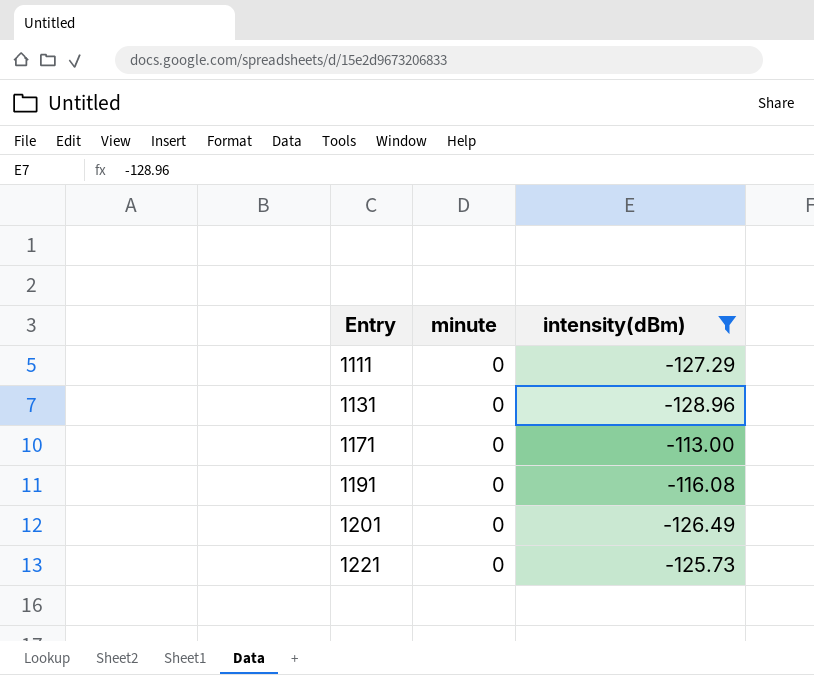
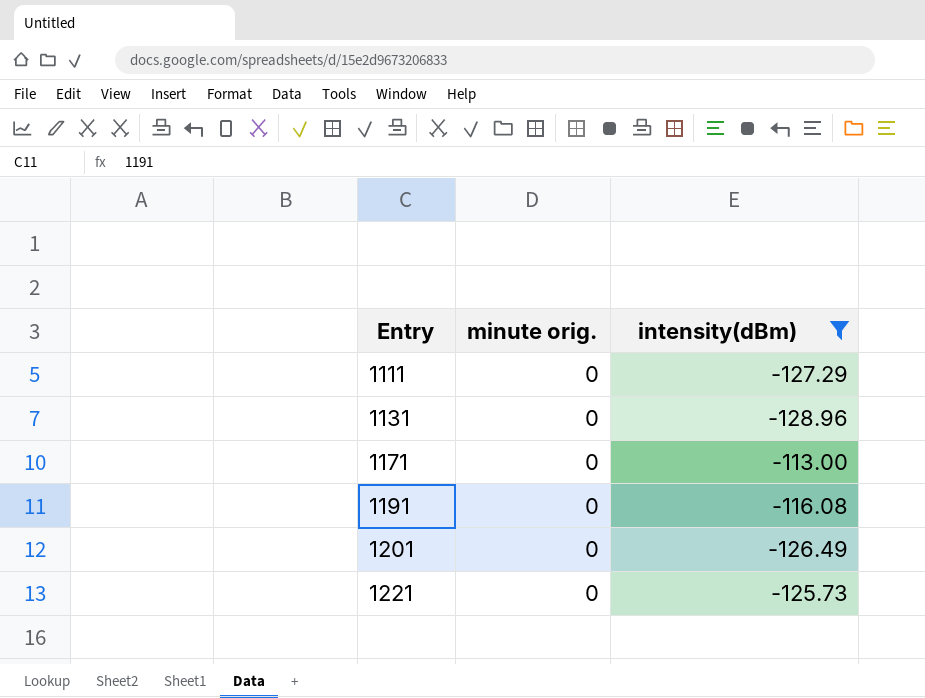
column name: minute -> minute orig.

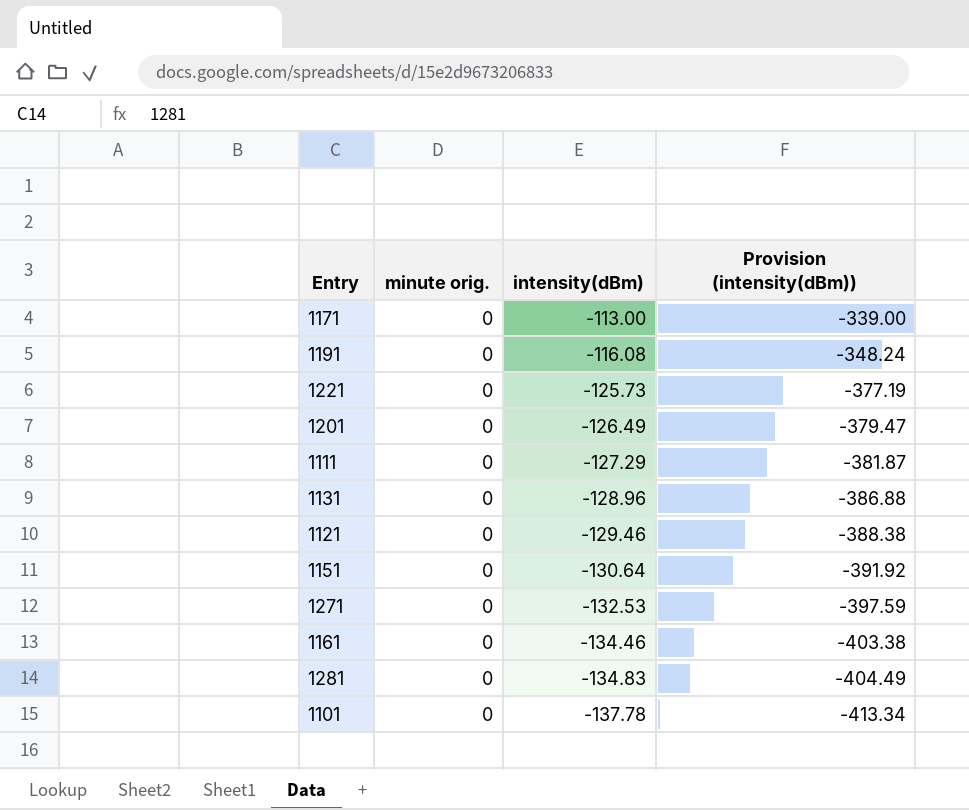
filter: intensity(dBm) >= -128.96 -> none
row order: Entry ascending -> intensity(dBm) descending
column Provision (intensity(dBm)) | formula: none -> [intensity(dBm)] * 3

